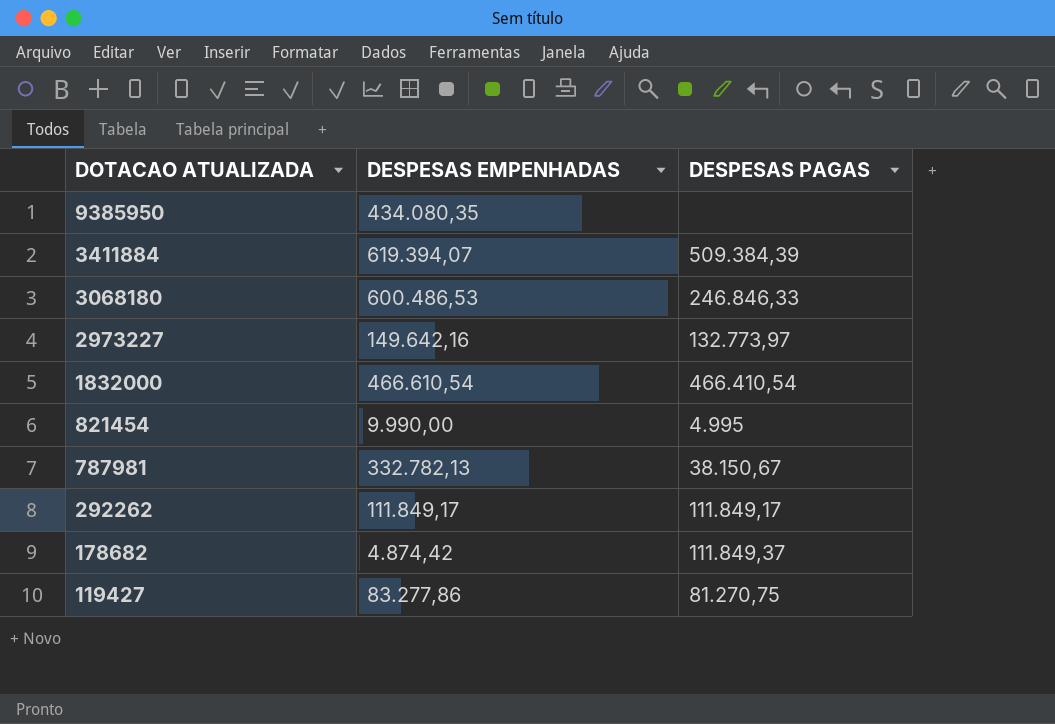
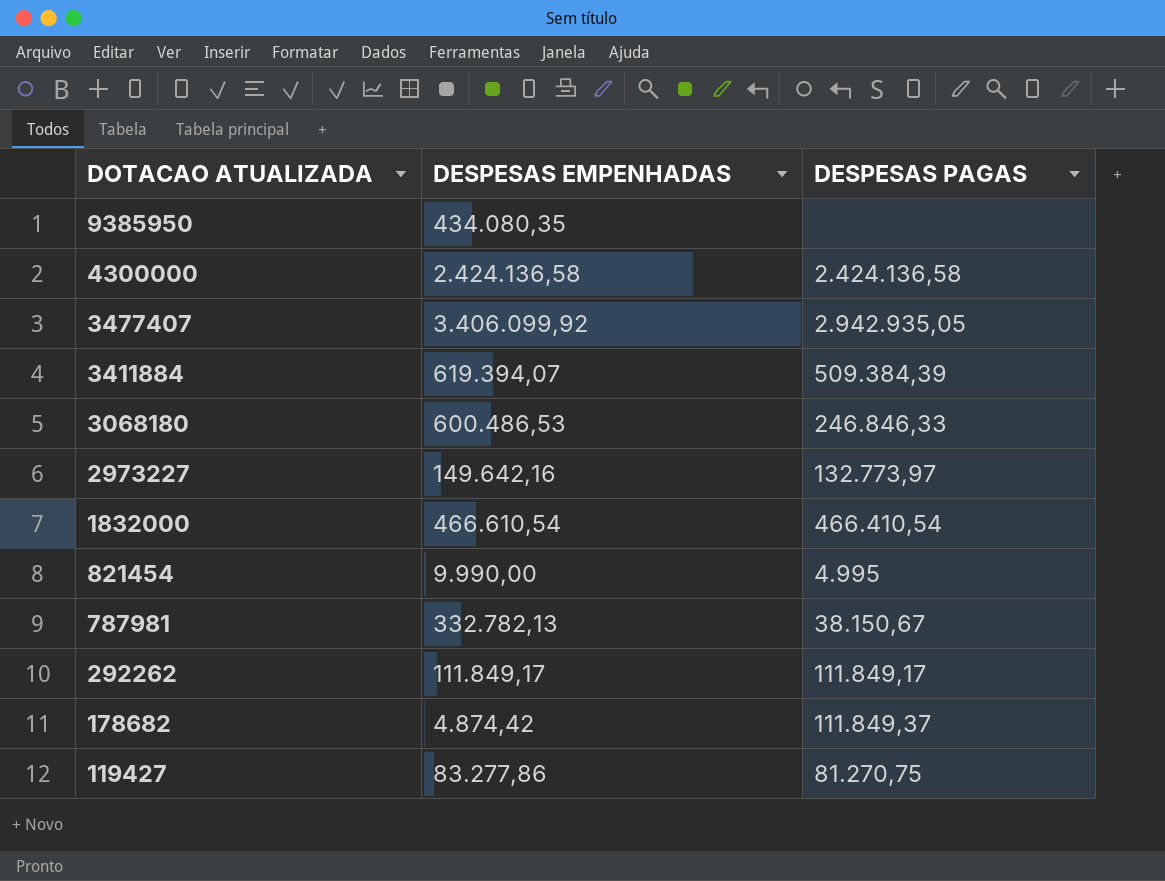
row 4300000: none -> 2.424.136,58 | 2.424.136,58
row 3477407: none -> 3.406.099,92 | 2.942.935,05

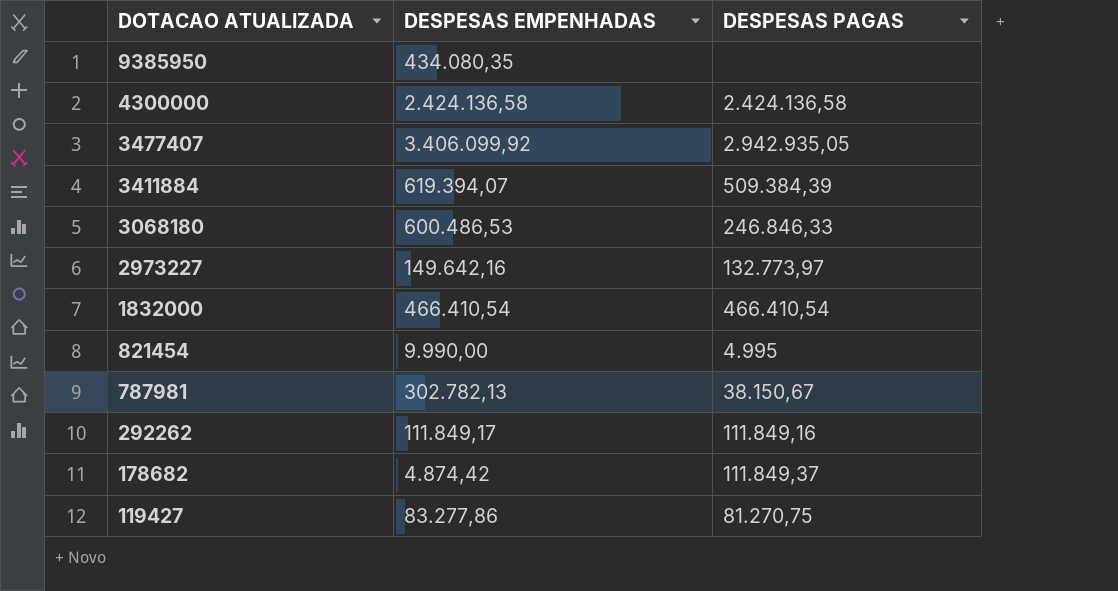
1832000 | DESPESAS EMPENHADAS: 466.610,54 -> 466.410,54
787981 | DESPESAS EMPENHADAS: 332.782,13 -> 302.782,13
292262 | DESPESAS PAGAS: 111.849,17 -> 111.849,16

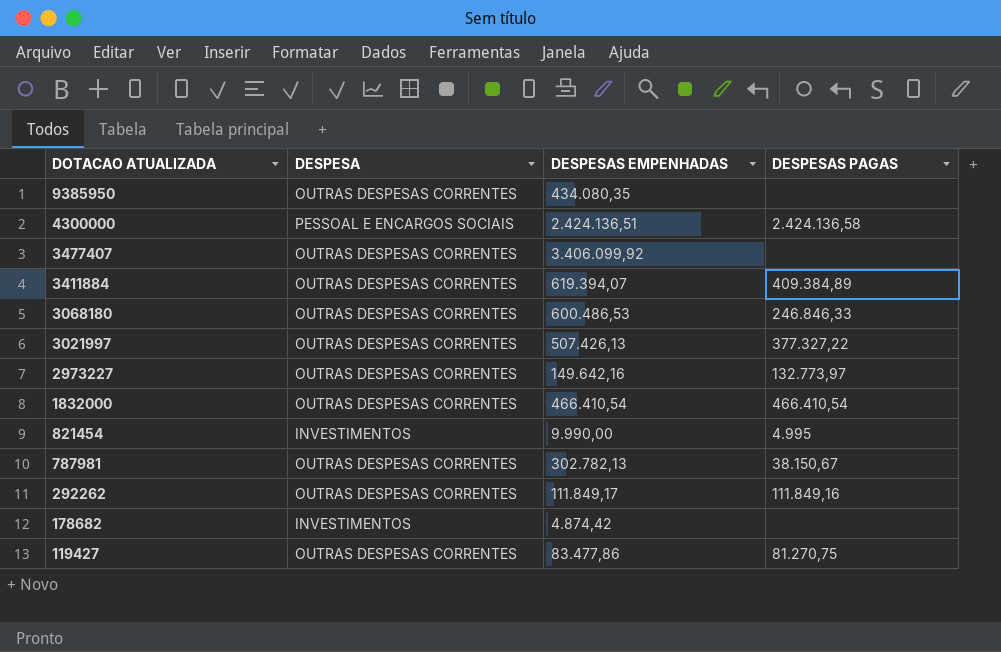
column DESPESA | position: none -> 2
4300000 | DESPESAS EMPENHADAS: 2.424.136,58 -> 2.424.136,51
3477407 | DESPESAS PAGAS: 2.942.935,05 -> none
3411884 | DESPESAS PAGAS: 509.384,39 -> 409.384,89
row 3021997: none -> OUTRAS DESPESAS CORRENTES | 507.426,13 | 377.327,22
178682 | DESPESAS PAGAS: 111.849,37 -> none
119427 | DESPESAS EMPENHADAS: 83.277,86 -> 83.477,86

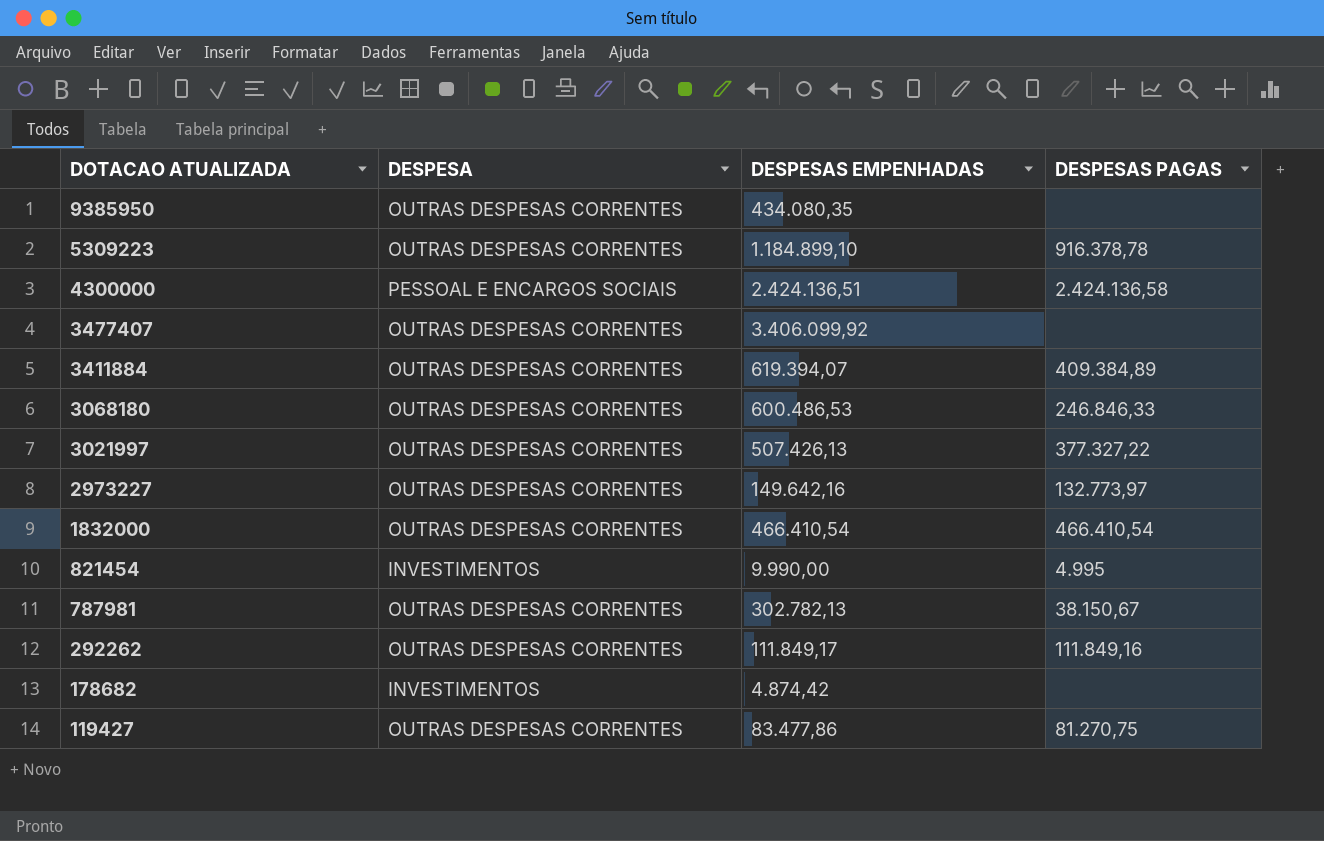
row 5309223: none -> OUTRAS DESPESAS CORRENTES | 1.184.899,10 | 916.378,78

